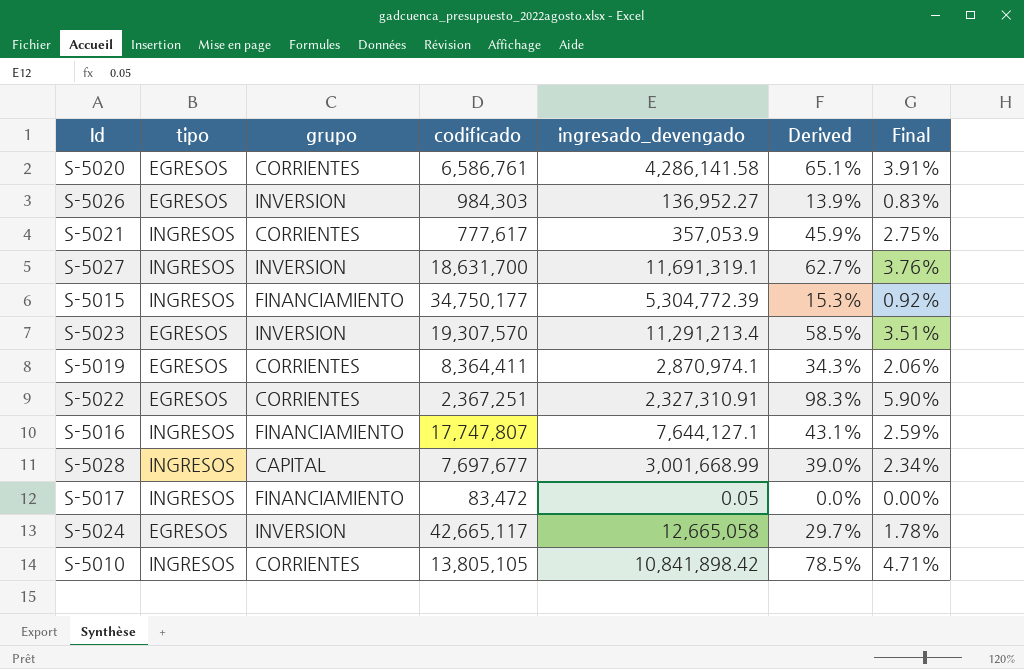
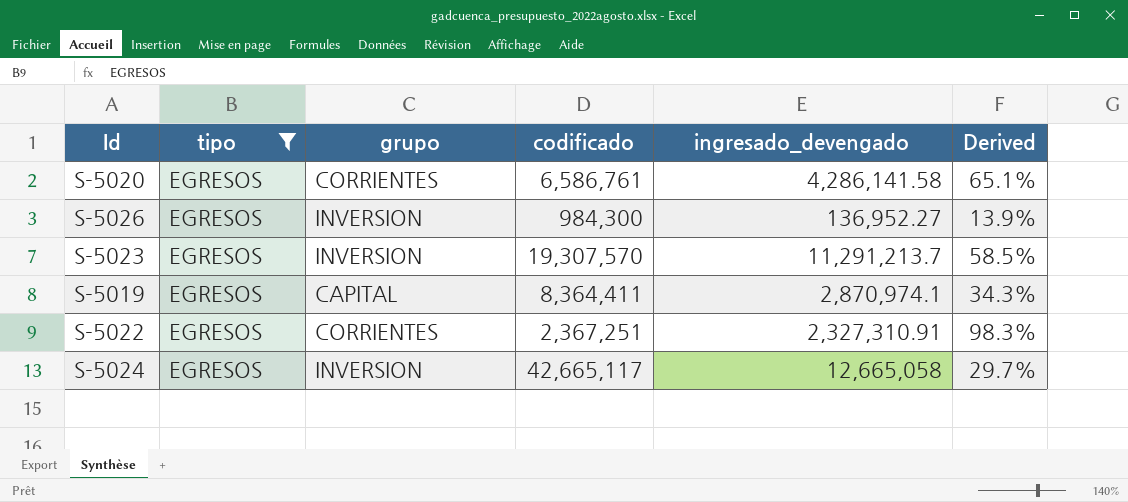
filter: none -> tipo = EGRESOS
column Final | formula: [Derived] * 0.06 -> none
S-5026 | codificado: 984,303 -> 984,300
S-5023 | ingresado_devengado: 11,291,213.4 -> 11,291,213.7
S-5019 | grupo: CORRIENTES -> CAPITAL

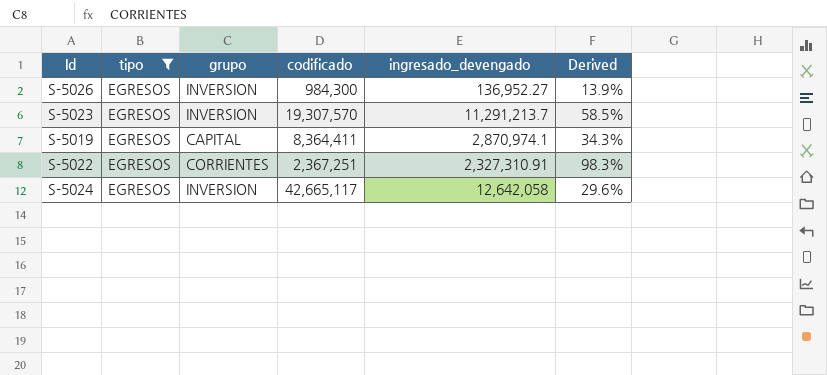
row S-5020: EGRESOS | CORRIENTES | 6,586,761 | 4,286,141.58 | 65.1% -> none
S-5024 | ingresado_devengado: 12,665,058 -> 12,642,058
S-5024 | Derived: 29.7% -> 29.6%

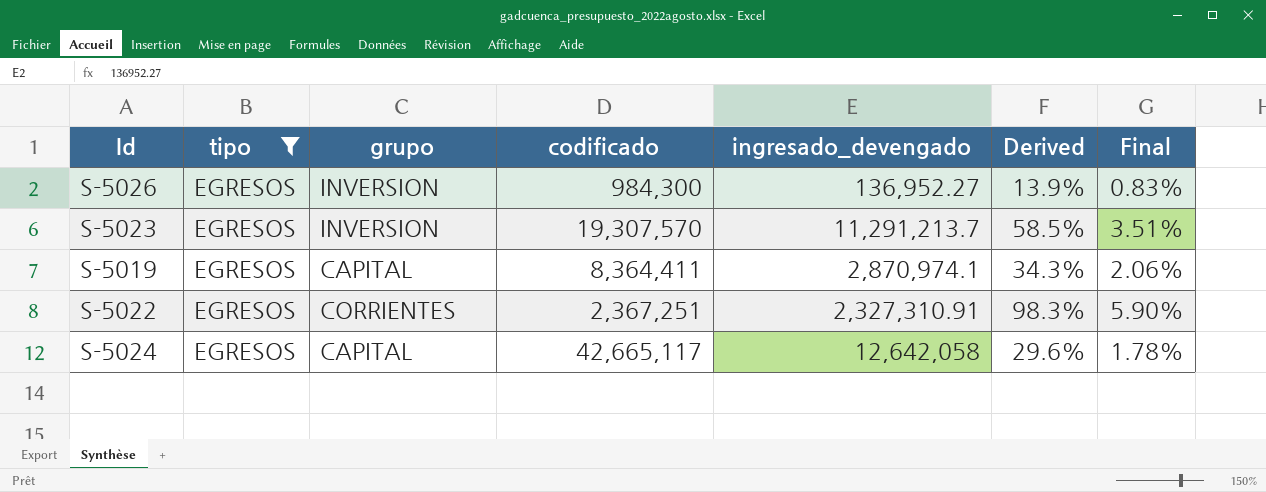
column Final | formula: none -> [Derived] * 0.06
S-5024 | grupo: INVERSION -> CAPITAL

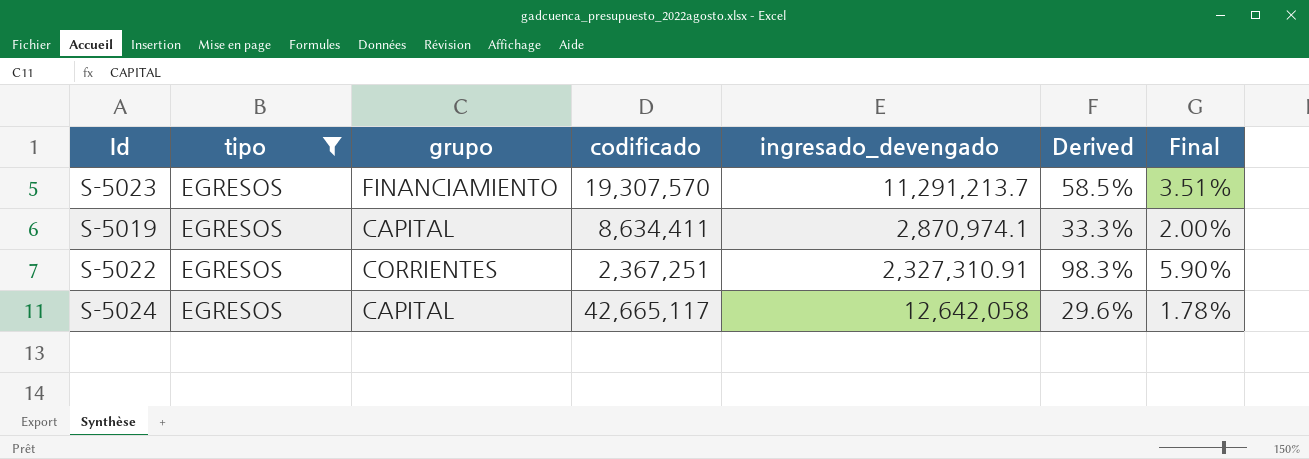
row S-5026: EGRESOS | INVERSION | 984,300 | 136,952.27 | 13.9% | 0.83% -> none
S-5023 | grupo: INVERSION -> FINANCIAMIENTO
S-5019 | codificado: 8,364,411 -> 8,634,411
S-5019 | Derived: 34.3% -> 33.3%
S-5019 | Final: 2.06% -> 2.00%

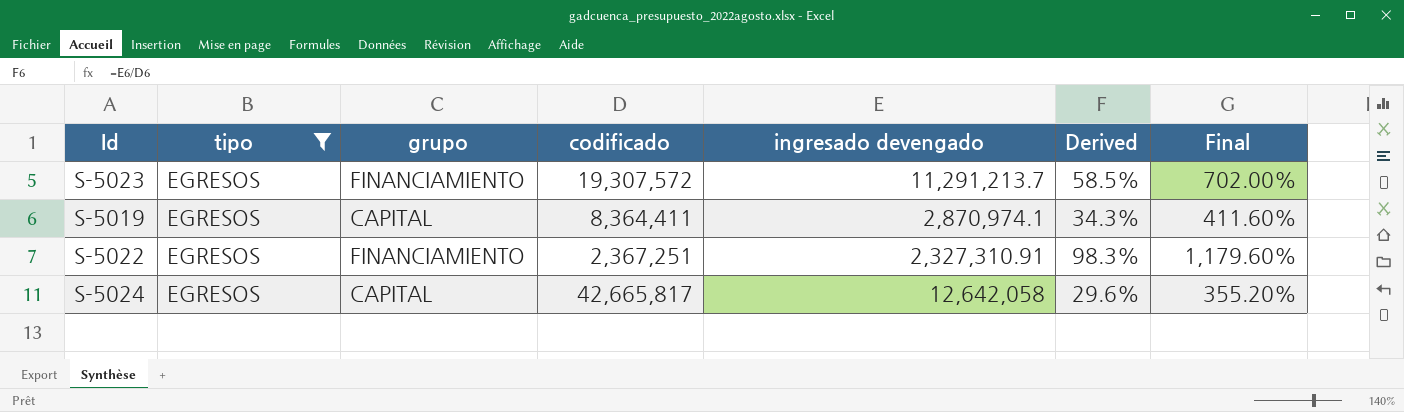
column name: ingresado_devengado -> ingresado devengado
column Final | formula: [Derived] * 0.06 -> [Derived] * 12
S-5023 | codificado: 19,307,570 -> 19,307,572
S-5019 | codificado: 8,634,411 -> 8,364,411
S-5019 | Derived: 33.3% -> 34.3%
S-5022 | grupo: CORRIENTES -> FINANCIAMIENTO
S-5024 | codificado: 42,665,117 -> 42,665,817

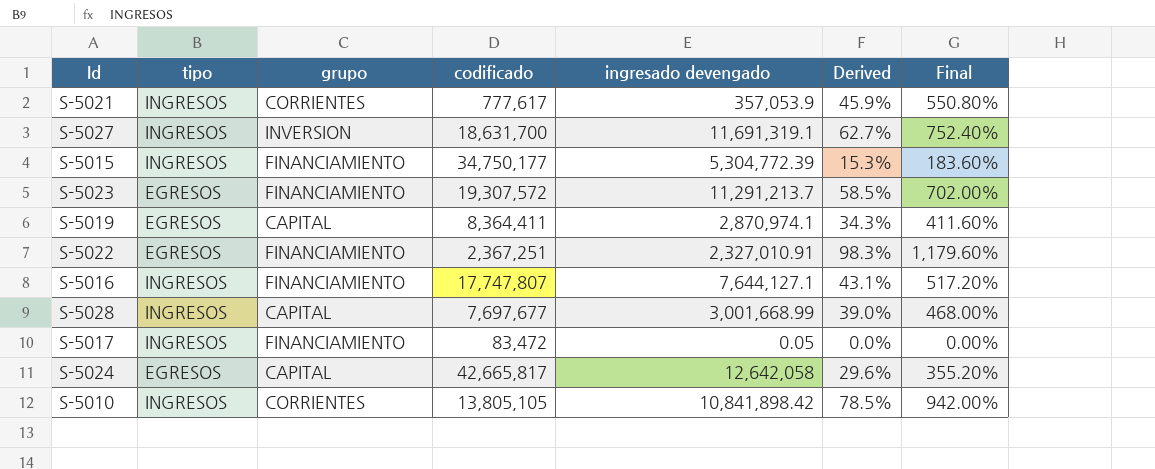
filter: tipo = EGRESOS -> none
S-5022 | ingresado devengado: 2,327,310.91 -> 2,327,010.91

